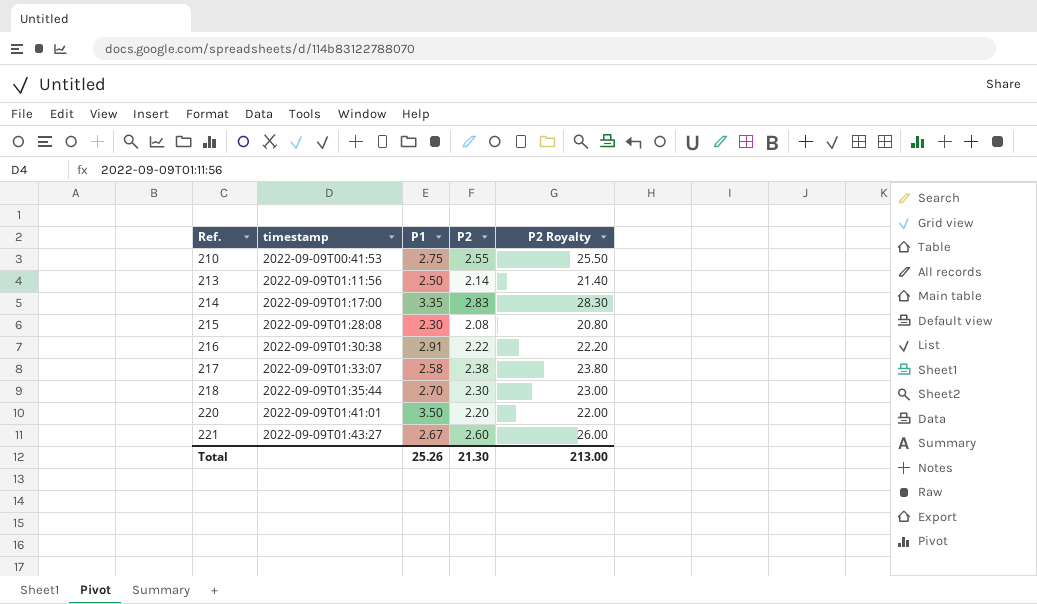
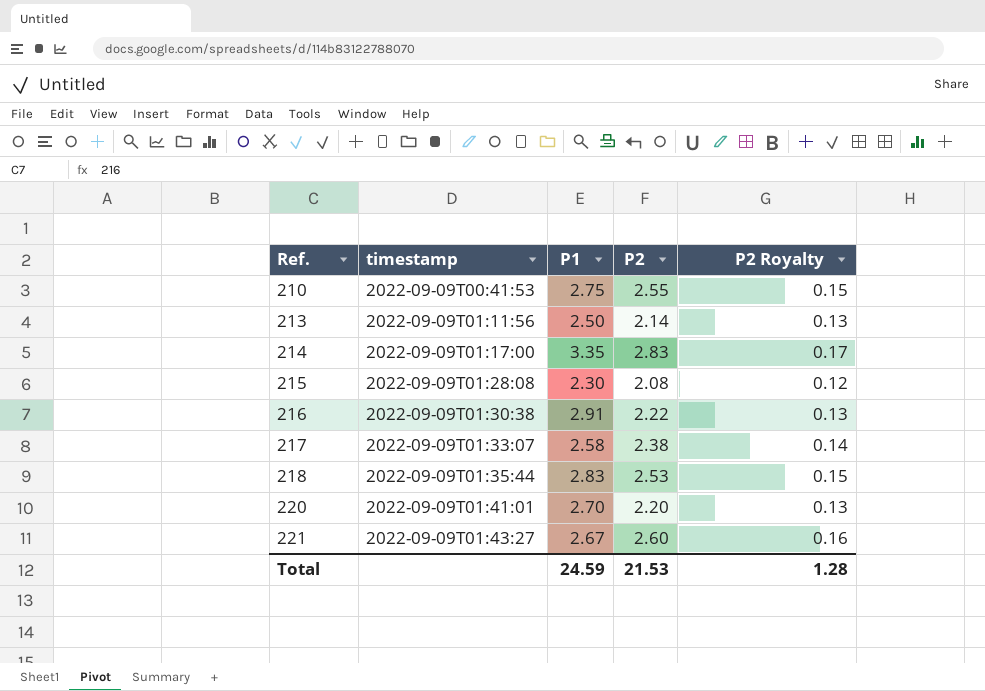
column P2 Royalty | formula: [P2] * 10 -> [P2] * 0.06
218 | P1: 2.70 -> 2.83
218 | P2: 2.30 -> 2.53
220 | P1: 3.50 -> 2.70
Total | P1: 25.26 -> 24.59
Total | P2: 21.30 -> 21.53
Total | P2 Royalty: 213.00 -> 1.28

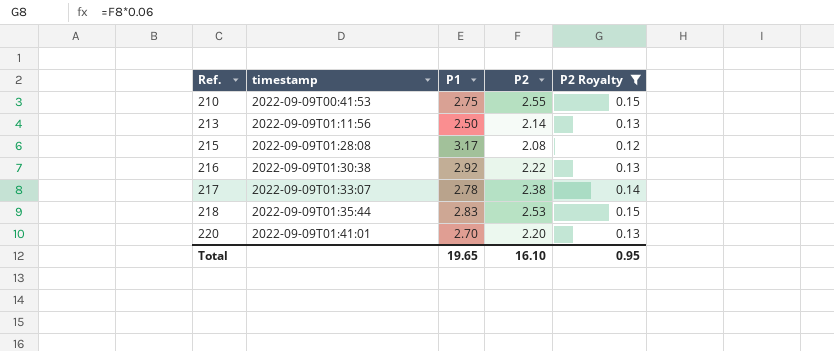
filter: none -> P2 Royalty <= 0.15
215 | P1: 2.30 -> 3.17
216 | P1: 2.91 -> 2.92
217 | P1: 2.58 -> 2.78
Total | P1: 24.59 -> 19.65
Total | P2: 21.53 -> 16.10
Total | P2 Royalty: 1.28 -> 0.95

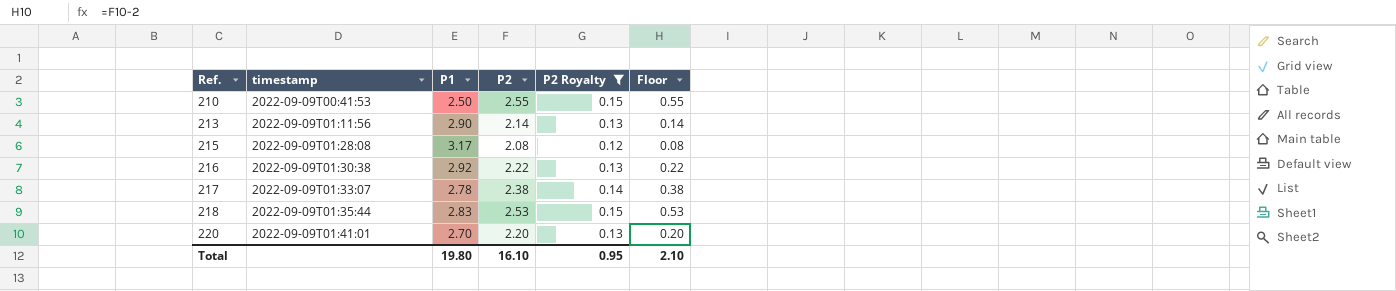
column Floor | formula: none -> [P2] - 2
210 | P1: 2.75 -> 2.50
213 | P1: 2.50 -> 2.90
Total | P1: 19.65 -> 19.80

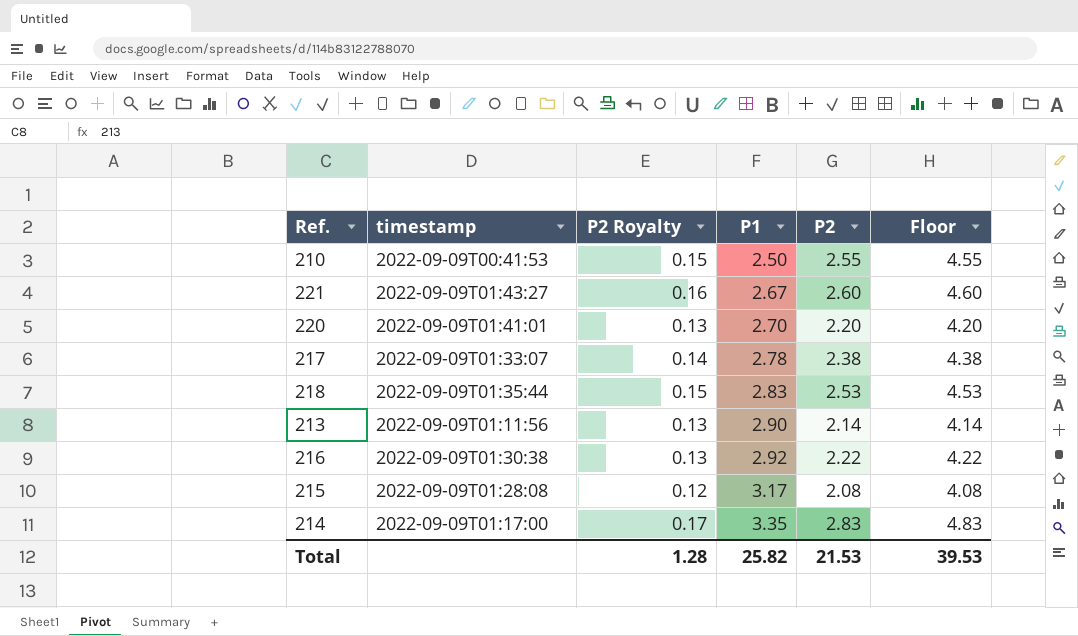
filter: P2 Royalty <= 0.15 -> none
row order: Ref. ascending -> P1 ascending
column P2 Royalty | position: 5 -> 3
column Floor | formula: [P2] - 2 -> [P2] + 2
Total | P2 Royalty: 0.95 -> 1.28
Total | P1: 19.80 -> 25.82
Total | P2: 16.10 -> 21.53
Total | Floor: 2.10 -> 39.53

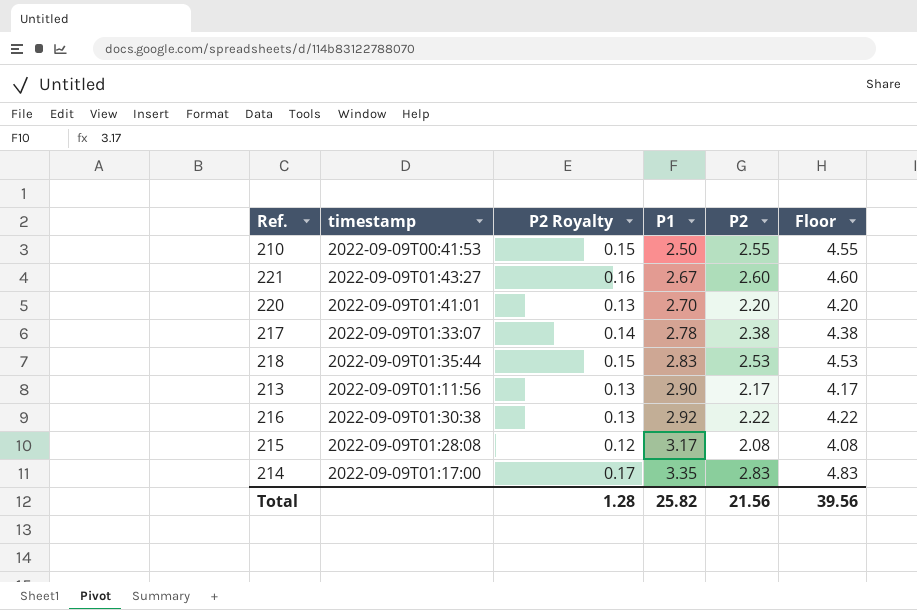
213 | P2: 2.14 -> 2.17
213 | Floor: 4.14 -> 4.17
Total | P2: 21.53 -> 21.56
Total | Floor: 39.53 -> 39.56

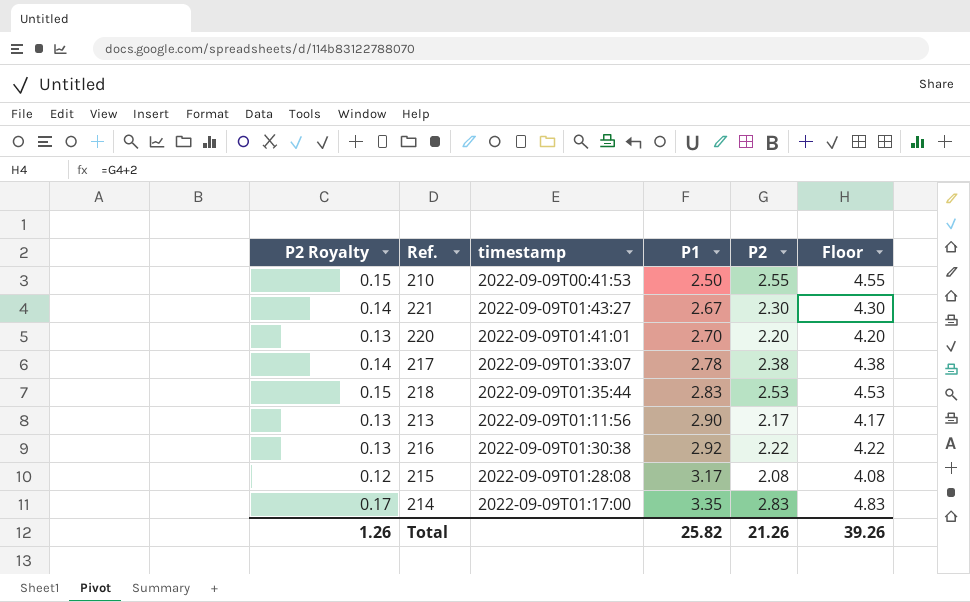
column P2 Royalty | position: 3 -> 1
221 | P2 Royalty: 0.16 -> 0.14
221 | P2: 2.60 -> 2.30
221 | Floor: 4.60 -> 4.30
Total | P2 Royalty: 1.28 -> 1.26
Total | P2: 21.56 -> 21.26
Total | Floor: 39.56 -> 39.26

